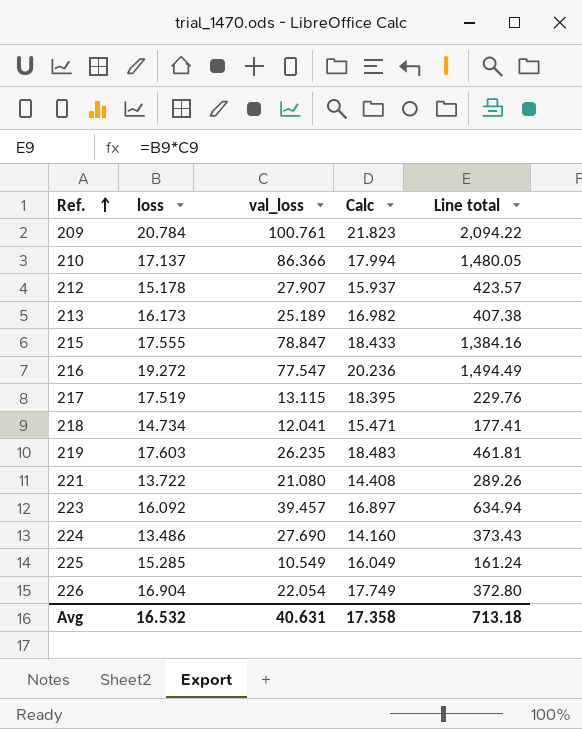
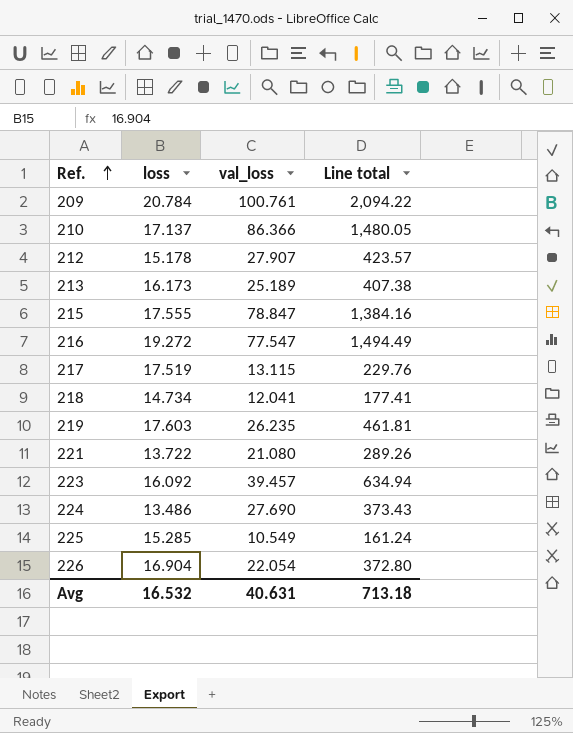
column Calc | formula: [loss] * 1.05 -> none

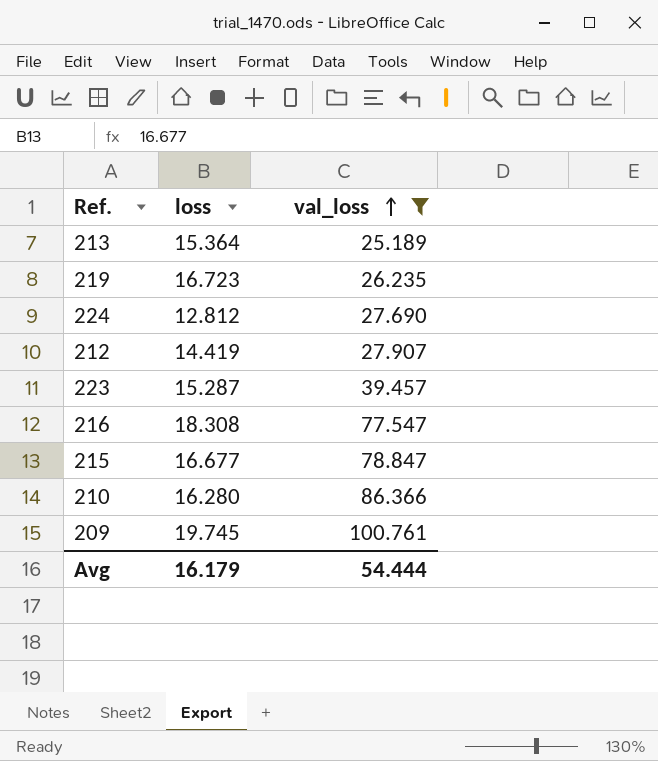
filter: none -> val_loss >= 25.189
row order: Ref. ascending -> val_loss ascending
column Line total | formula: [loss] * [val_loss] -> none
213 | loss: 16.173 -> 15.364
219 | loss: 17.603 -> 16.723
224 | loss: 13.486 -> 12.812
212 | loss: 15.178 -> 14.419
223 | loss: 16.092 -> 15.287
216 | loss: 19.272 -> 18.308
215 | loss: 17.555 -> 16.677
210 | loss: 17.137 -> 16.280
209 | loss: 20.784 -> 19.745
Avg | loss: 16.532 -> 16.179
Avg | val_loss: 40.631 -> 54.444

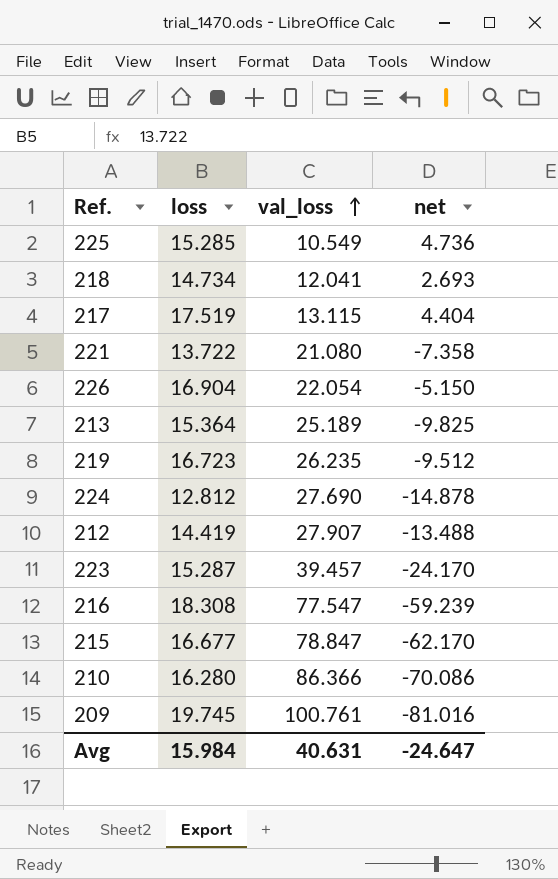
filter: val_loss >= 25.189 -> none
column net | formula: none -> [loss] - [val_loss]
Avg | loss: 16.179 -> 15.984
Avg | val_loss: 54.444 -> 40.631

